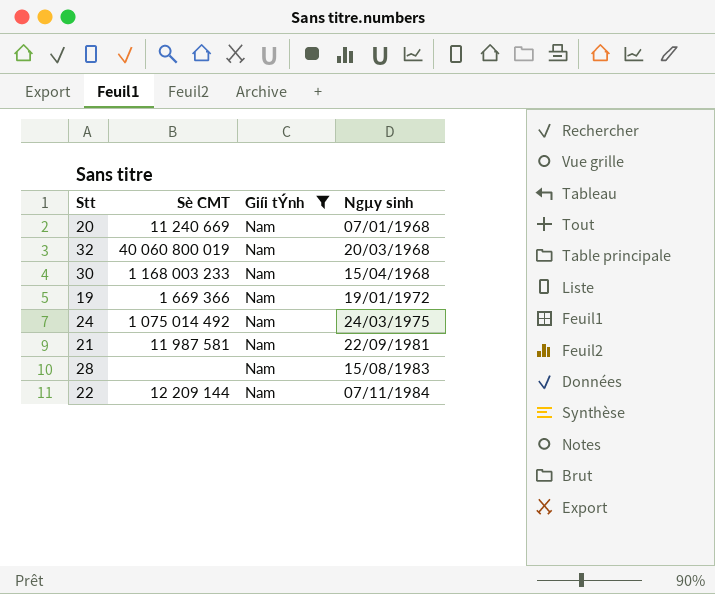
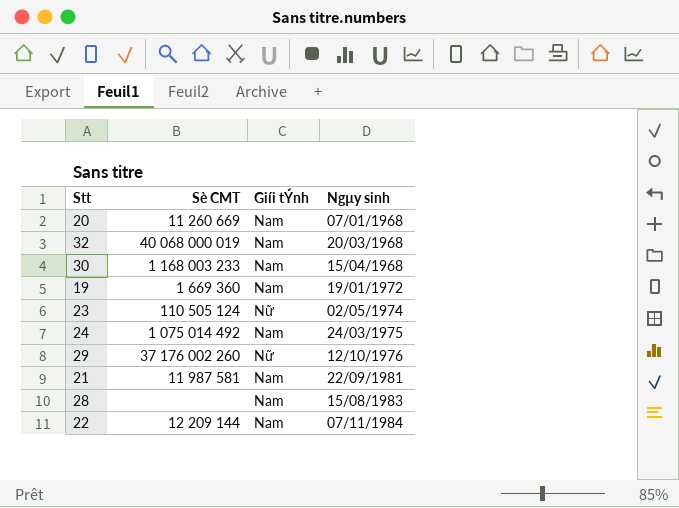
filter: Giíi tÝnh = Nam -> none
20 | Sè CMT: 11 240 669 -> 11 260 669
32 | Sè CMT: 40 060 800 019 -> 40 068 000 019
19 | Sè CMT: 1 669 366 -> 1 669 360

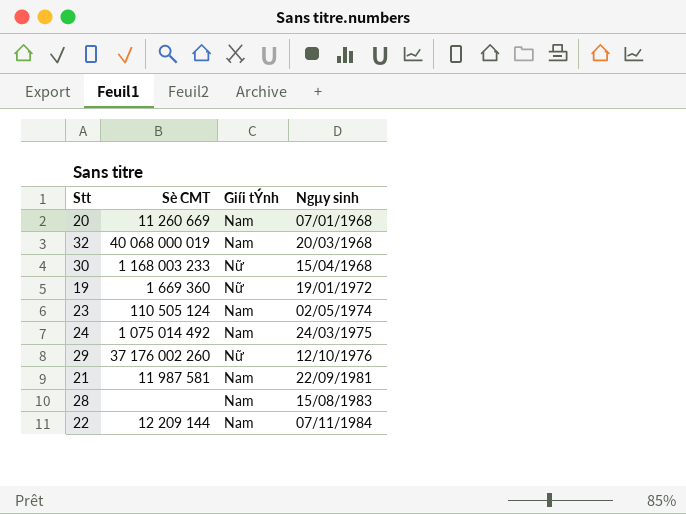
30 | Giíi tÝnh: Nam -> Nữ
19 | Giíi tÝnh: Nam -> Nữ
23 | Giíi tÝnh: Nữ -> Nam

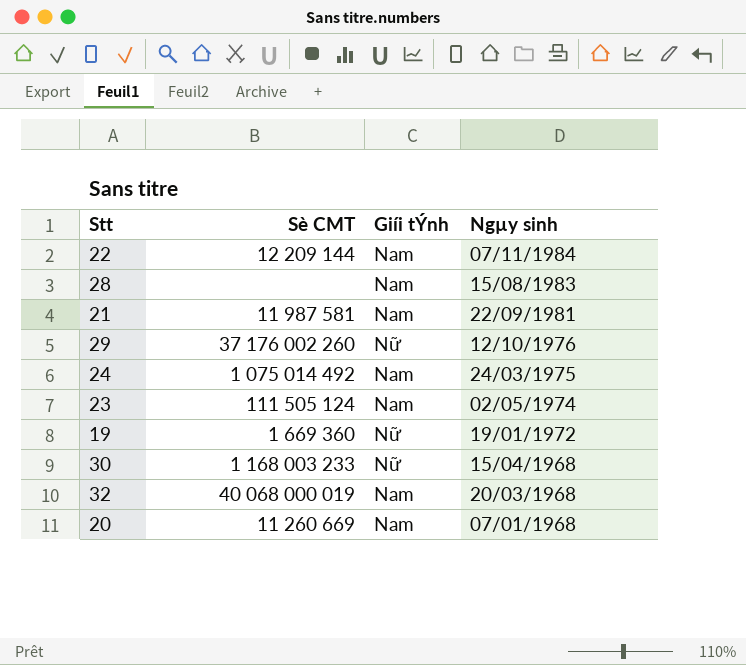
row order: Ngµy sinh ascending -> Ngµy sinh descending
23 | Sè CMT: 110 505 124 -> 111 505 124

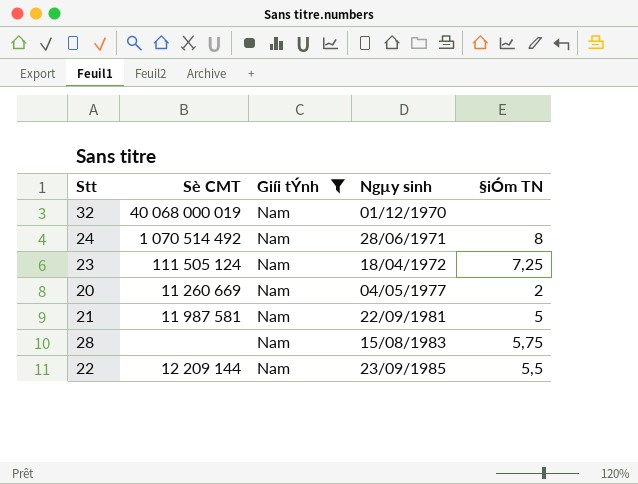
filter: none -> Giíi tÝnh = Nam
row order: Ngµy sinh descending -> Ngµy sinh ascending
column §iÓm TN | position: none -> 5
32 | Ngµy sinh: 20/03/1968 -> 01/12/1970
24 | Sè CMT: 1 075 014 492 -> 1 070 514 492
24 | Ngµy sinh: 24/03/1975 -> 28/06/1971
23 | Ngµy sinh: 02/05/1974 -> 18/04/1972
20 | Ngµy sinh: 07/01/1968 -> 04/05/1977
22 | Ngµy sinh: 07/11/1984 -> 23/09/1985

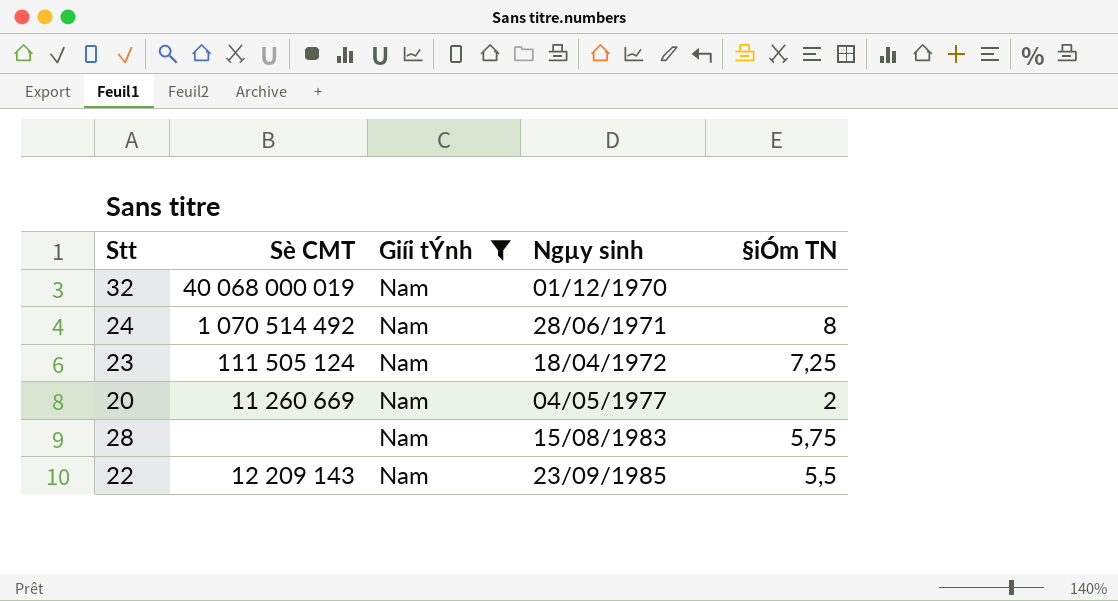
row 21: 11 987 581 | Nam | 22/09/1981 | 5 -> none
22 | Sè CMT: 12 209 144 -> 12 209 143

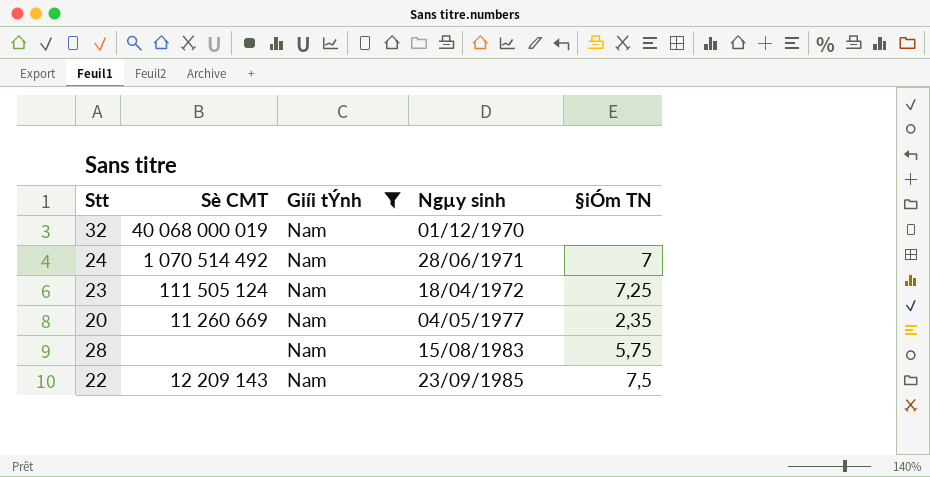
24 | §iÓm TN: 8 -> 7
20 | §iÓm TN: 2 -> 2,35
22 | §iÓm TN: 5,5 -> 7,5

